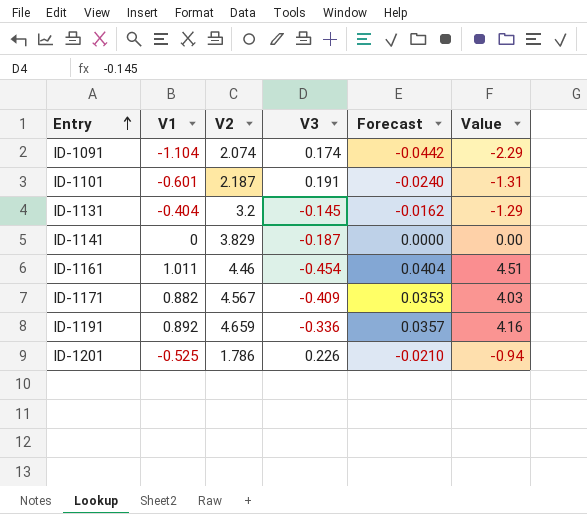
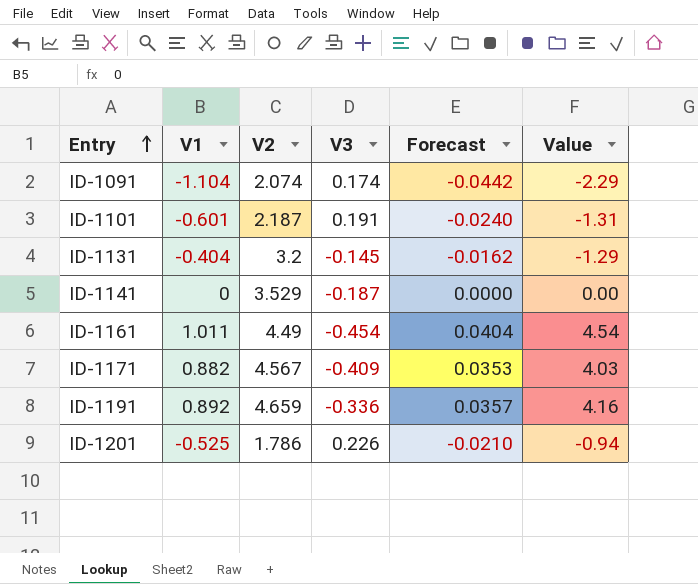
ID-1141 | V2: 3.829 -> 3.529
ID-1161 | V2: 4.46 -> 4.49
ID-1161 | Value: 4.51 -> 4.54

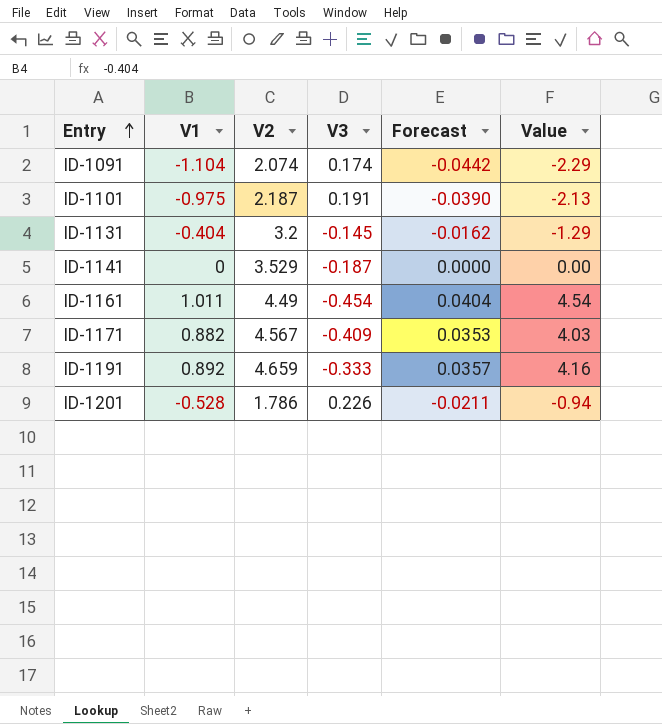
ID-1101 | V1: -0.601 -> -0.975
ID-1101 | Forecast: -0.0240 -> -0.0390
ID-1101 | Value: -1.31 -> -2.13
ID-1191 | V3: -0.336 -> -0.333
ID-1201 | V1: -0.525 -> -0.528
ID-1201 | Forecast: -0.0210 -> -0.0211

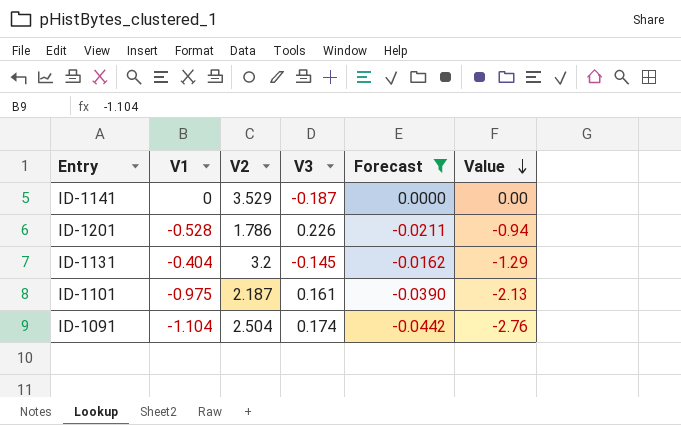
filter: none -> Forecast <= 0.0000
row order: Entry ascending -> Value descending
ID-1101 | V3: 0.191 -> 0.161
ID-1091 | V2: 2.074 -> 2.504
ID-1091 | Value: -2.29 -> -2.76

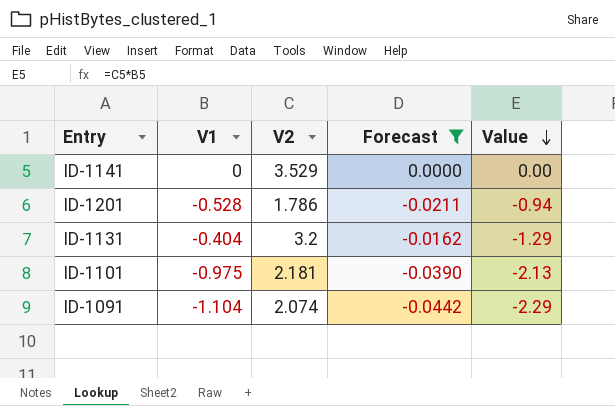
column V3 | position: 4 -> none
ID-1101 | V2: 2.187 -> 2.181
ID-1091 | V2: 2.504 -> 2.074
ID-1091 | Value: -2.76 -> -2.29

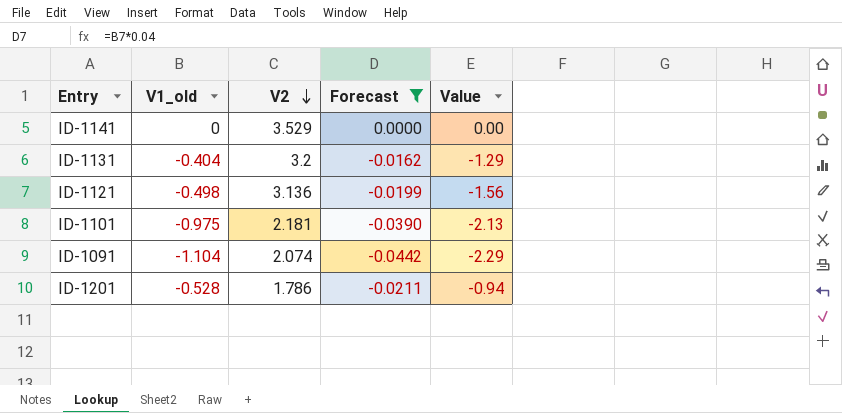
row order: Value descending -> V2 descending
column name: V1 -> V1_old
row ID-1121: none -> -0.498 | 3.136 | -0.0199 | -1.56

